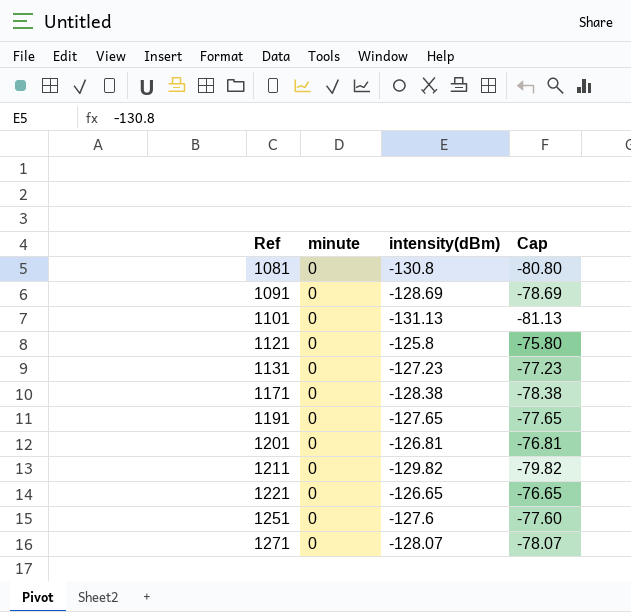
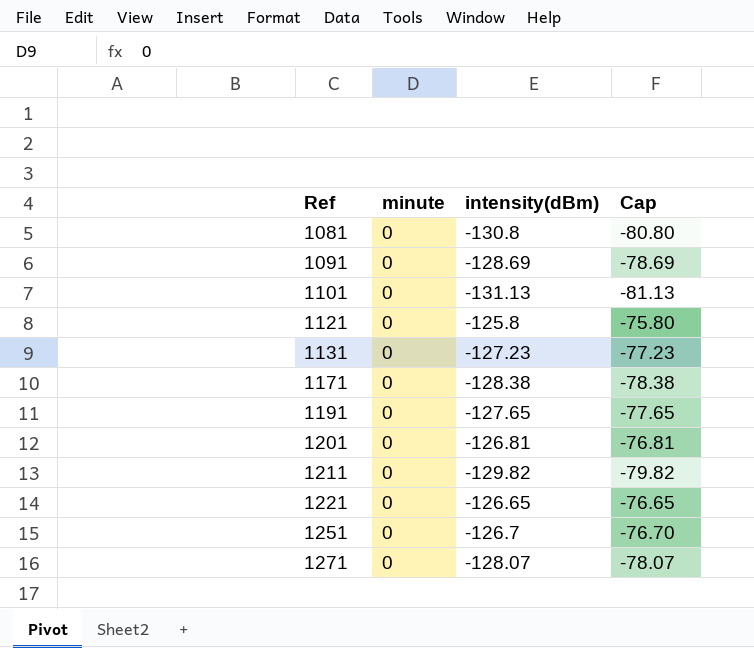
1251 | intensity(dBm): -127.6 -> -126.7
1251 | Cap: -77.60 -> -76.70

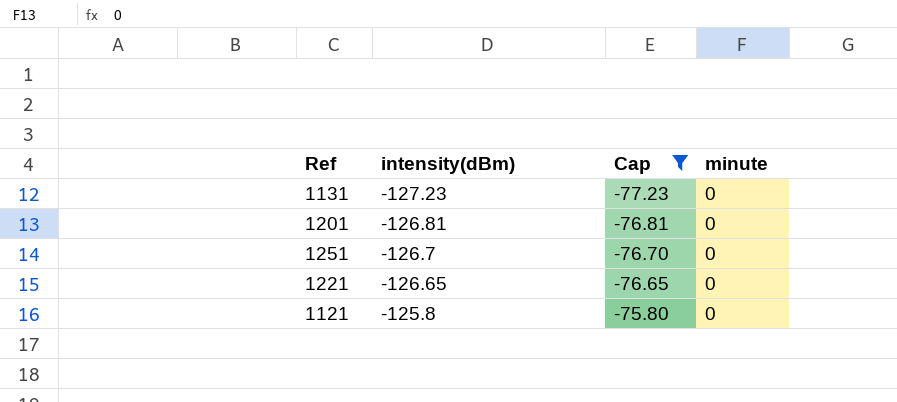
filter: none -> Cap >= -77.23
row order: Ref ascending -> intensity(dBm) ascending
column minute | position: 2 -> 4

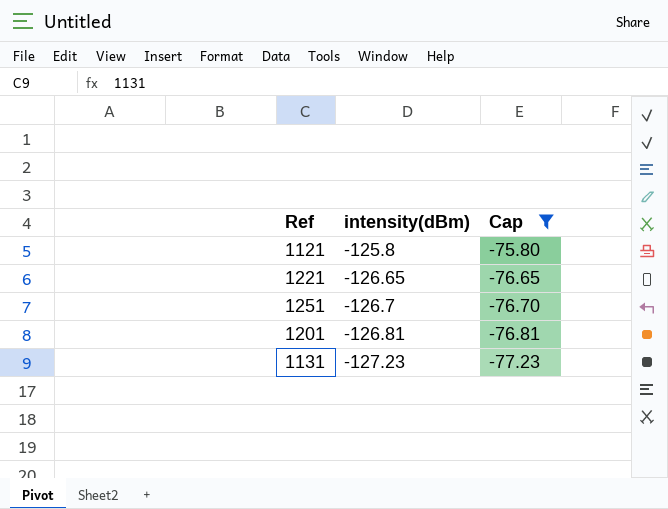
row order: intensity(dBm) ascending -> intensity(dBm) descending
column minute | position: 4 -> none

